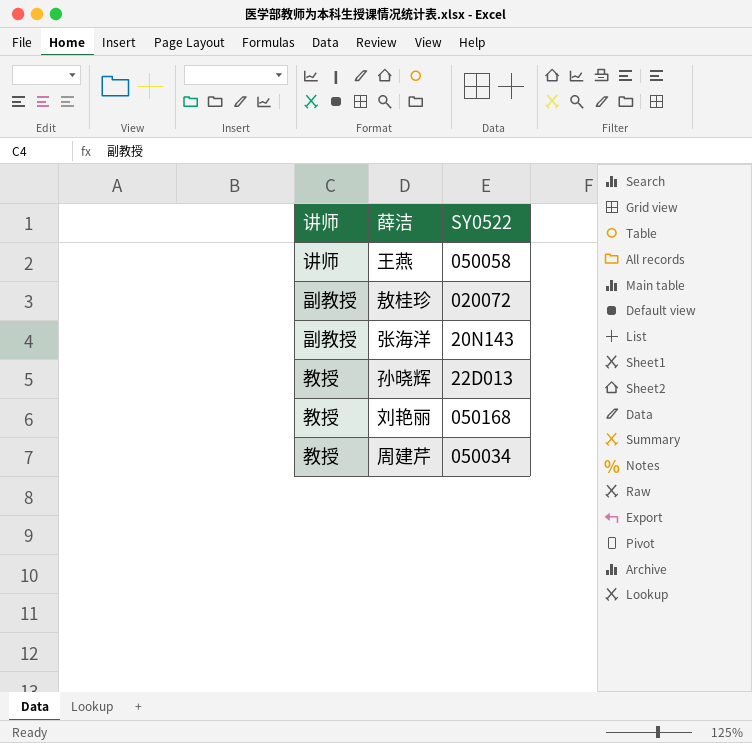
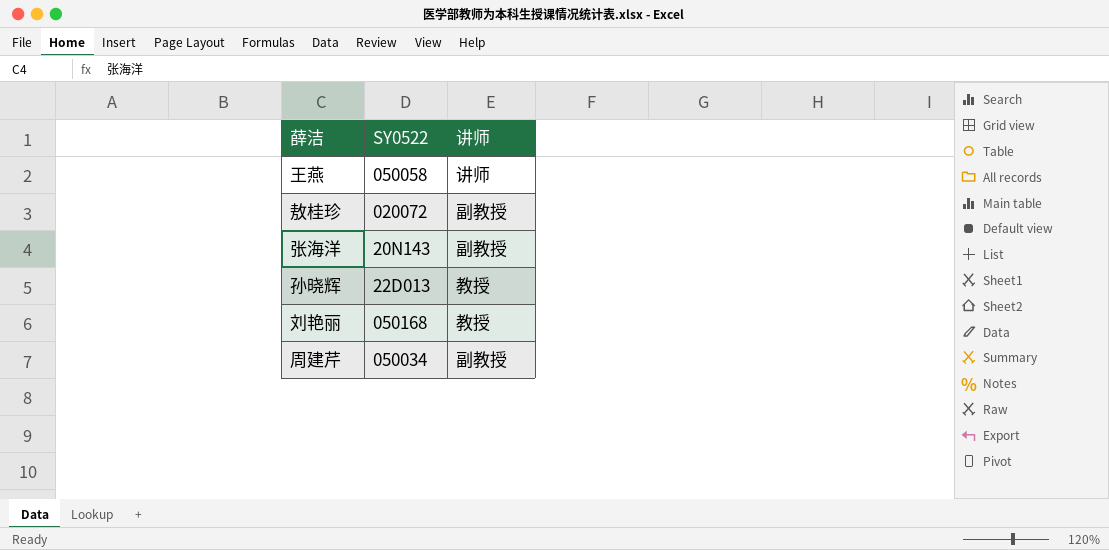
column 讲师 | position: 1 -> 3
周建芹 | 讲师: 教授 -> 副教授

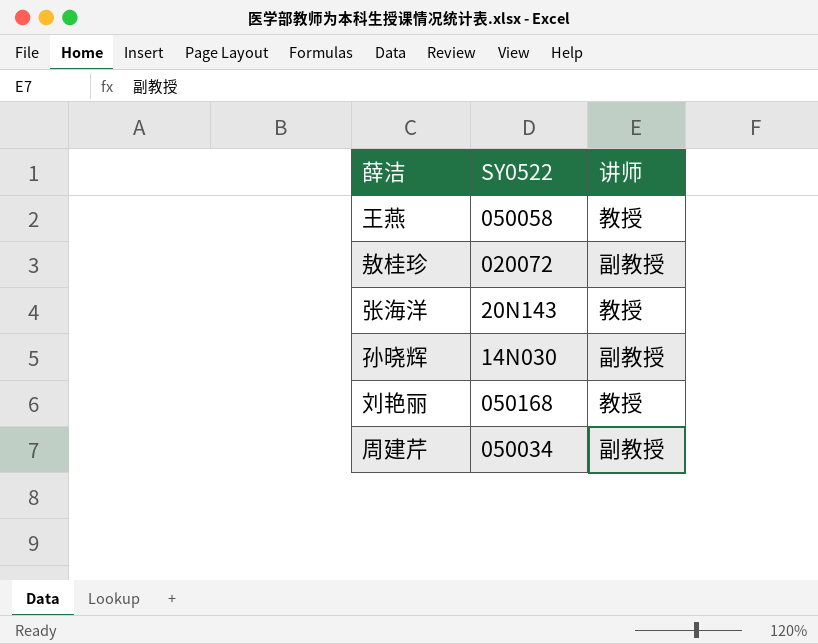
王燕 | 讲师: 讲师 -> 教授
张海洋 | 讲师: 副教授 -> 教授
孙晓辉 | SY0522: 22D013 -> 14N030
孙晓辉 | 讲师: 教授 -> 副教授

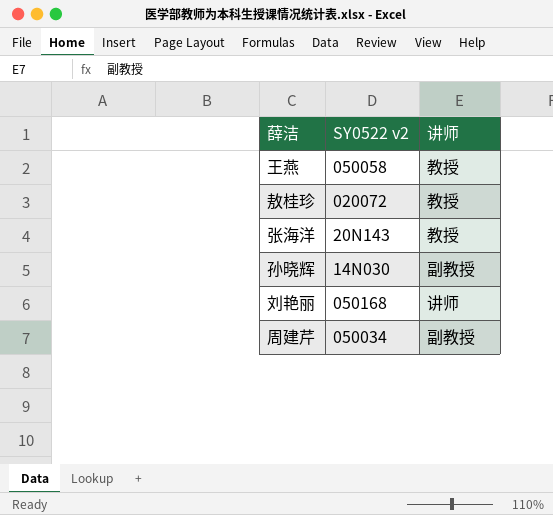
column name: SY0522 -> SY0522 v2
敖桂珍 | 讲师: 副教授 -> 教授
刘艳丽 | 讲师: 教授 -> 讲师

